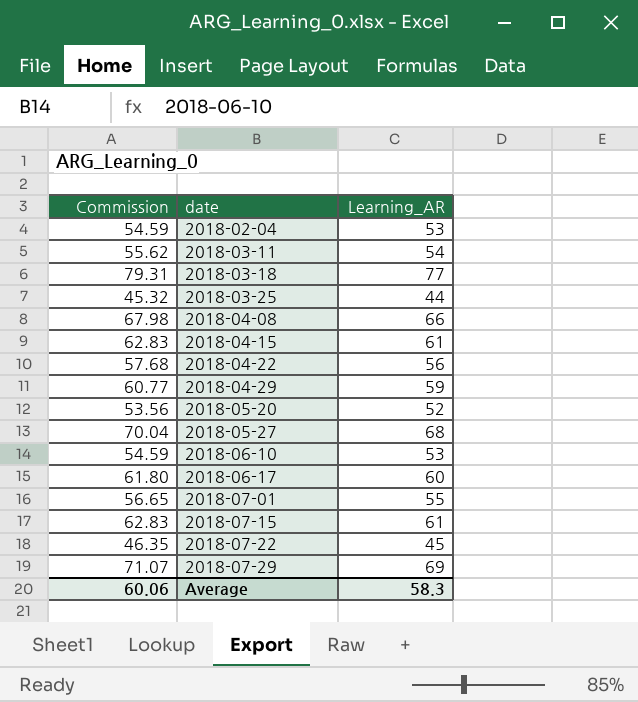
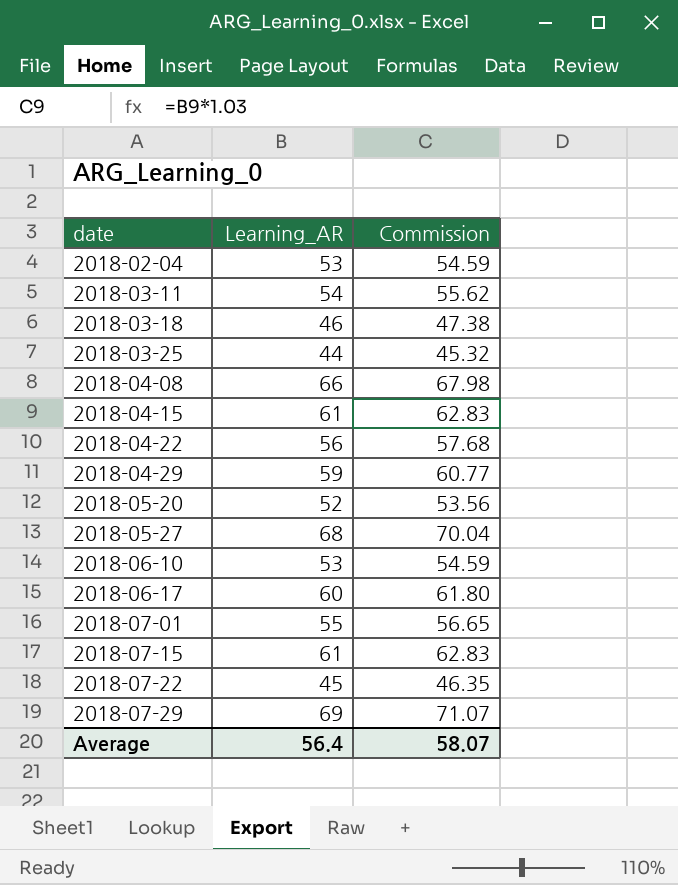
column Commission | position: 1 -> 3
2018-03-18 | Learning_AR: 77 -> 46
2018-03-18 | Commission: 79.31 -> 47.38
Average | Learning_AR: 58.3 -> 56.4
Average | Commission: 60.06 -> 58.07

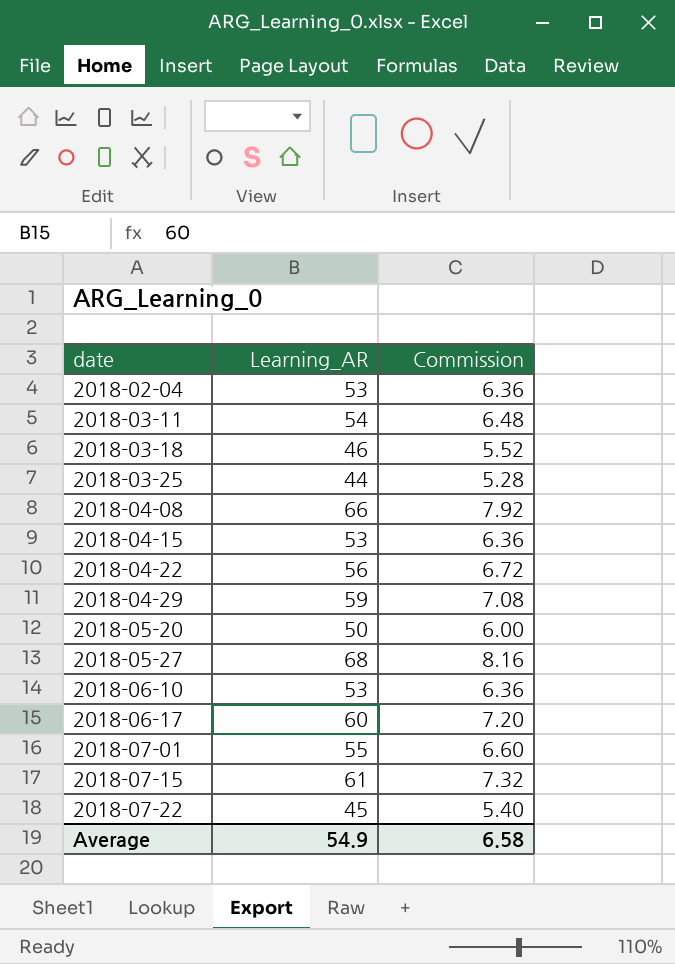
column Commission | formula: [Learning_AR] * 1.03 -> [Learning_AR] * 0.12
row 2018-07-29: 69 | 71.07 -> none
2018-04-15 | Learning_AR: 61 -> 53
2018-05-20 | Learning_AR: 52 -> 50
Average | Learning_AR: 56.4 -> 54.9
Average | Commission: 58.07 -> 6.58

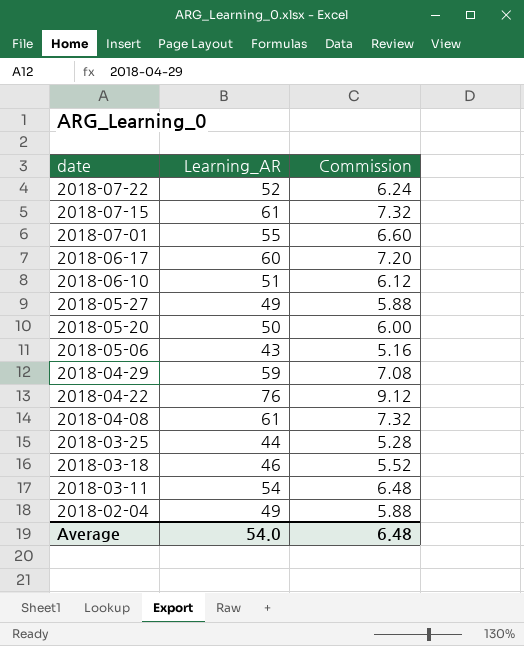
row order: date ascending -> date descending
row 2018-04-15: 53 | 6.36 -> none
2018-07-22 | Learning_AR: 45 -> 52
2018-07-22 | Commission: 5.40 -> 6.24
2018-06-10 | Learning_AR: 53 -> 51
2018-06-10 | Commission: 6.36 -> 6.12
2018-05-27 | Learning_AR: 68 -> 49
2018-05-27 | Commission: 8.16 -> 5.88
row 2018-05-06: none -> 43 | 5.16
2018-04-22 | Learning_AR: 56 -> 76
2018-04-22 | Commission: 6.72 -> 9.12
2018-04-08 | Learning_AR: 66 -> 61
2018-04-08 | Commission: 7.92 -> 7.32
2018-02-04 | Learning_AR: 53 -> 49
2018-02-04 | Commission: 6.36 -> 5.88
Average | Learning_AR: 54.9 -> 54.0
Average | Commission: 6.58 -> 6.48

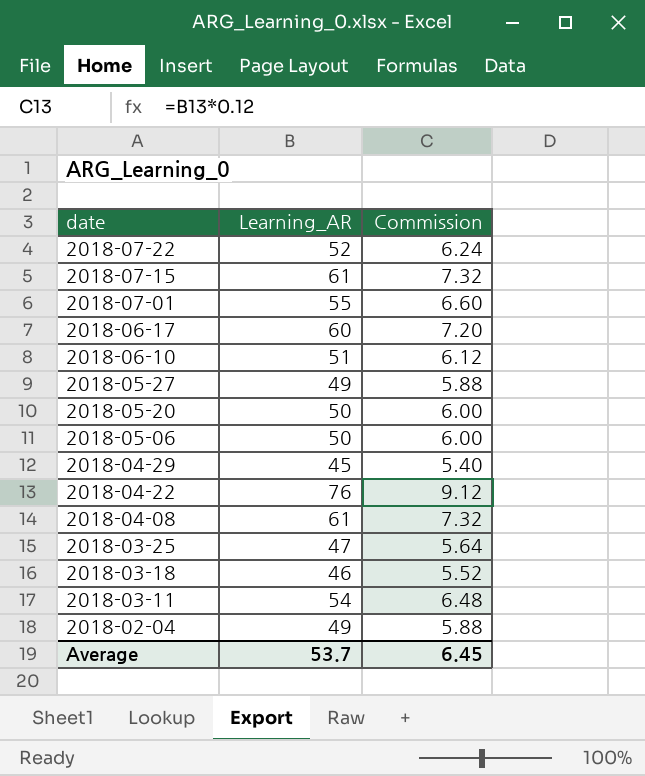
2018-05-06 | Learning_AR: 43 -> 50
2018-05-06 | Commission: 5.16 -> 6.00
2018-04-29 | Learning_AR: 59 -> 45
2018-04-29 | Commission: 7.08 -> 5.40
2018-03-25 | Learning_AR: 44 -> 47
2018-03-25 | Commission: 5.28 -> 5.64
Average | Learning_AR: 54.0 -> 53.7
Average | Commission: 6.48 -> 6.45

